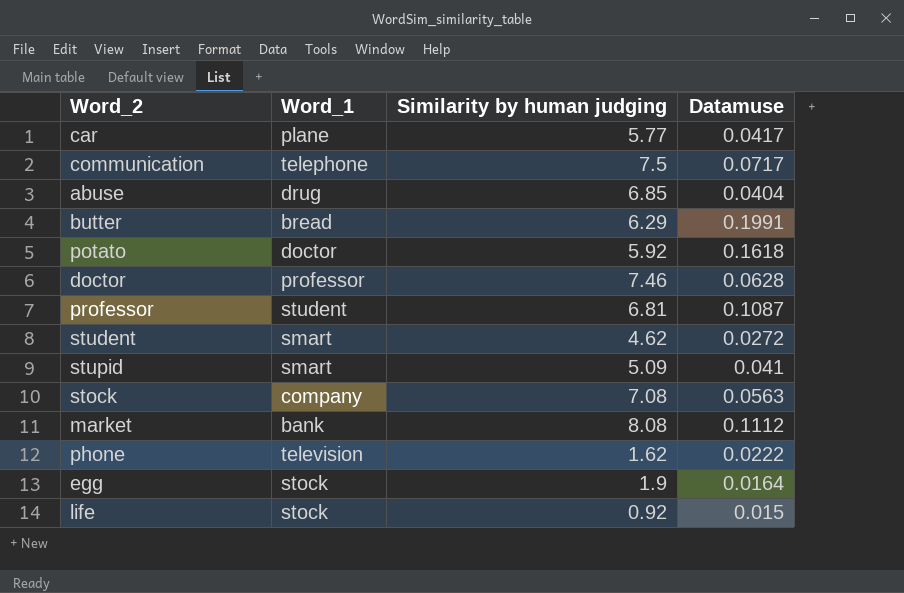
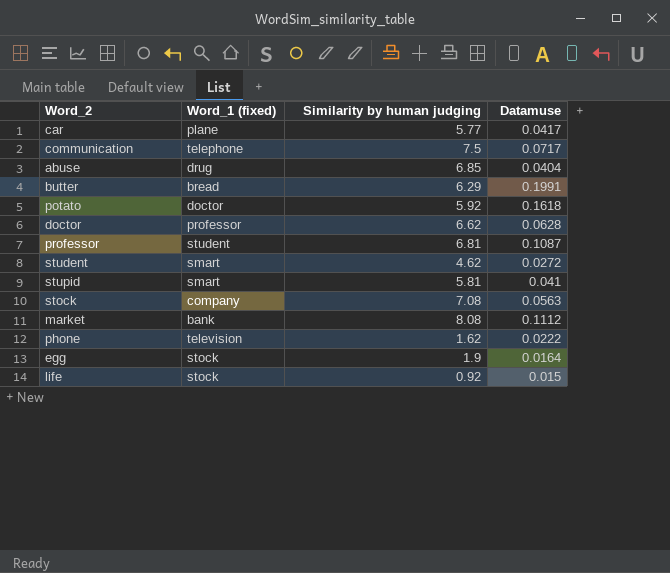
column name: Word_1 -> Word_1 (fixed)
doctor | Similarity by human judging: 7.46 -> 6.62
stupid | Similarity by human judging: 5.09 -> 5.81

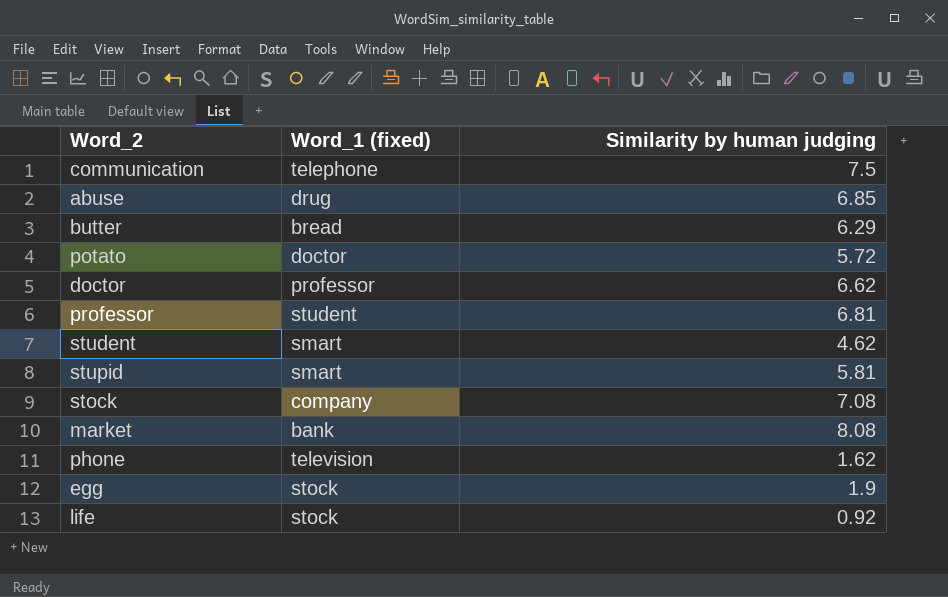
column Datamuse | position: 4 -> none
row car: plane | 5.77 | 0.0417 -> none
potato | Similarity by human judging: 5.92 -> 5.72

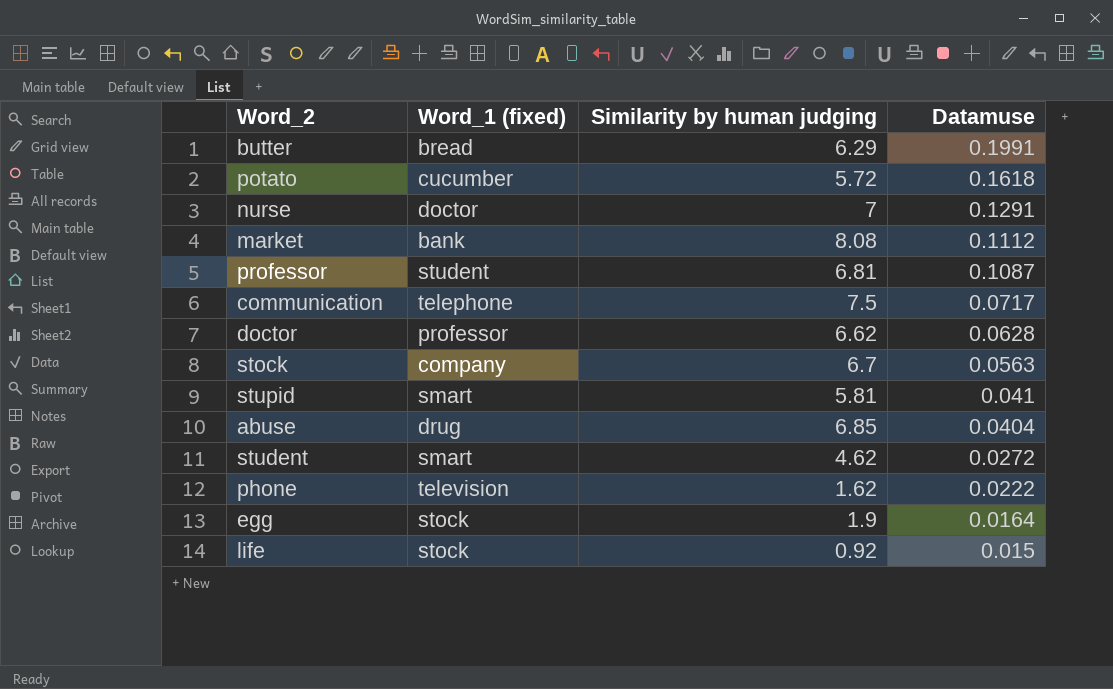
row order: none -> Datamuse descending
column Datamuse | position: none -> 4
potato | Word_1 (fixed): doctor -> cucumber
row nurse: none -> doctor | 7 | 0.1291
stock | Similarity by human judging: 7.08 -> 6.7

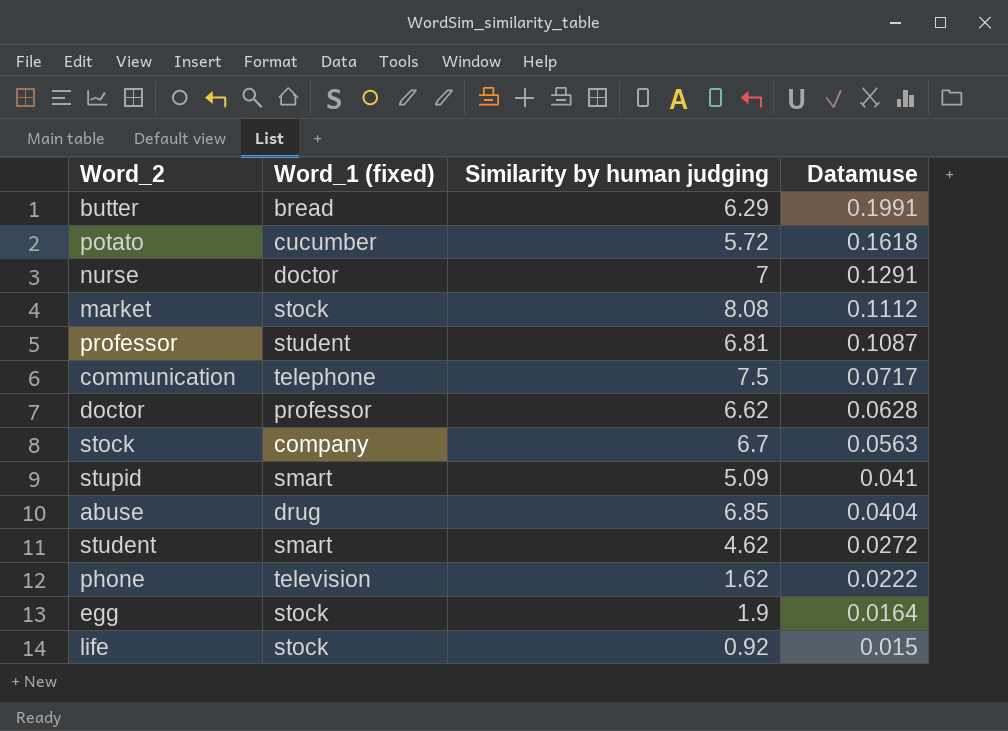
market | Word_1 (fixed): bank -> stock
stupid | Similarity by human judging: 5.81 -> 5.09

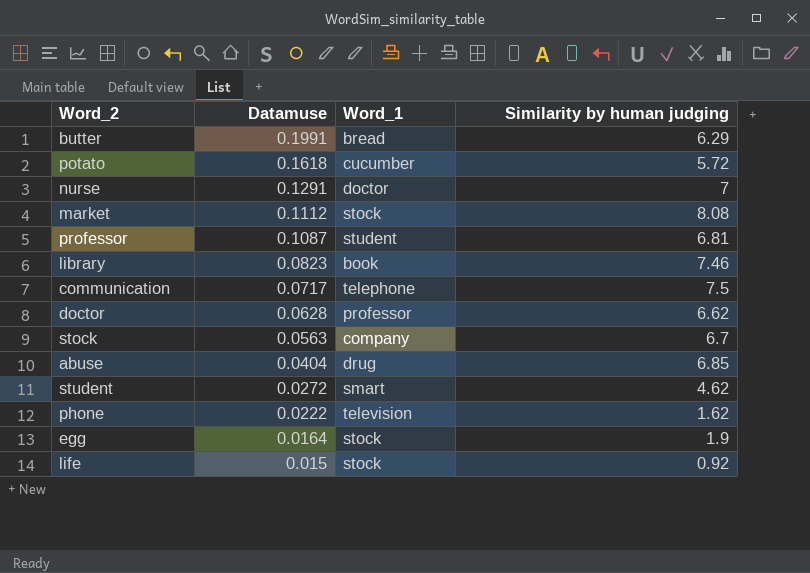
column Datamuse | position: 4 -> 2
column name: Word_1 (fixed) -> Word_1
row stupid: smart | 5.09 | 0.041 -> none
row library: none -> 0.0823 | book | 7.46

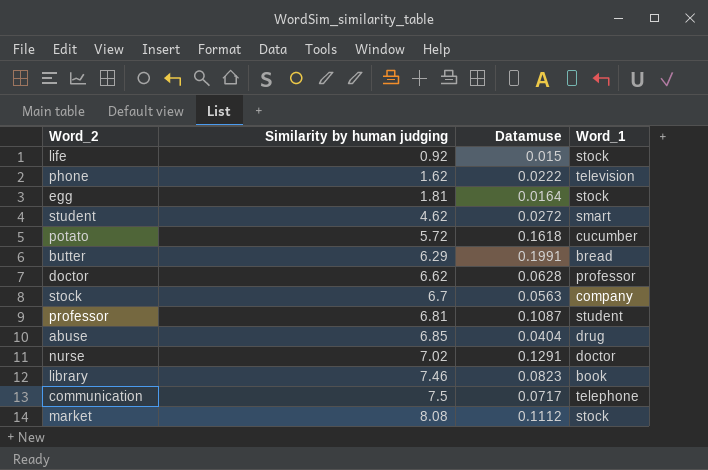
row order: Datamuse descending -> Similarity by human judging ascending
column Similarity by human judging | position: 4 -> 2
egg | Similarity by human judging: 1.9 -> 1.81
nurse | Similarity by human judging: 7 -> 7.02

